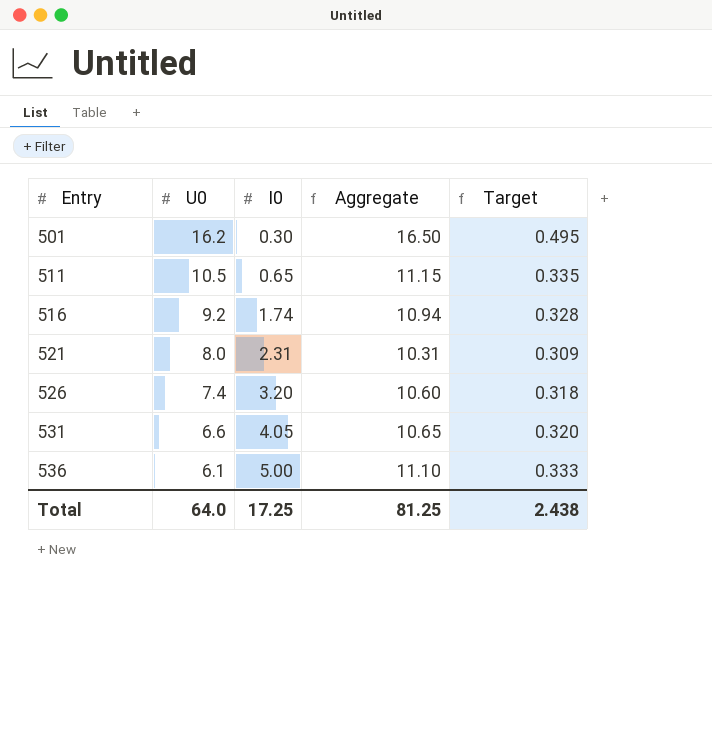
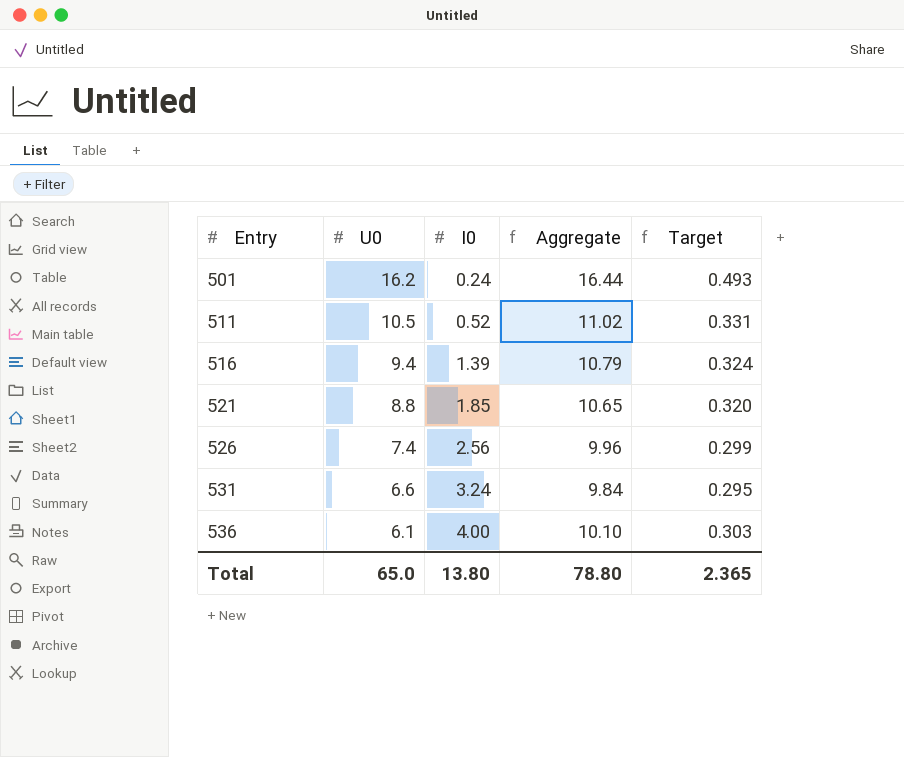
501 | I0: 0.30 -> 0.24
501 | Aggregate: 16.50 -> 16.44
501 | Target: 0.495 -> 0.493
511 | I0: 0.65 -> 0.52
511 | Aggregate: 11.15 -> 11.02
511 | Target: 0.335 -> 0.331
516 | U0: 9.2 -> 9.4
516 | I0: 1.74 -> 1.39
516 | Aggregate: 10.94 -> 10.79
516 | Target: 0.328 -> 0.324
521 | U0: 8.0 -> 8.8
521 | I0: 2.31 -> 1.85
521 | Aggregate: 10.31 -> 10.65
521 | Target: 0.309 -> 0.320
526 | I0: 3.20 -> 2.56
526 | Aggregate: 10.60 -> 9.96
526 | Target: 0.318 -> 0.299
531 | I0: 4.05 -> 3.24
531 | Aggregate: 10.65 -> 9.84
531 | Target: 0.320 -> 0.295
536 | I0: 5.00 -> 4.00
536 | Aggregate: 11.10 -> 10.10
536 | Target: 0.333 -> 0.303
Total | U0: 64.0 -> 65.0
Total | I0: 17.25 -> 13.80
Total | Aggregate: 81.25 -> 78.80
Total | Target: 2.438 -> 2.365

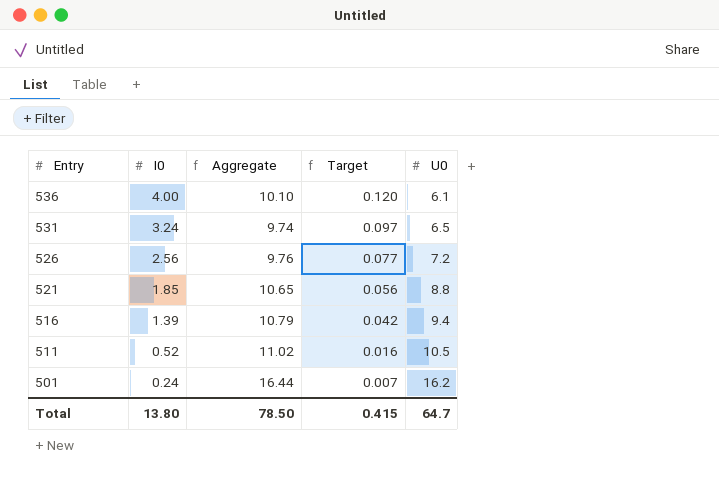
row order: Entry ascending -> Entry descending
column Target | formula: [Aggregate] * 0.03 -> [I0] * 0.03
column U0 | position: 2 -> 5
531 | Aggregate: 9.84 -> 9.74
531 | U0: 6.6 -> 6.5
526 | Aggregate: 9.96 -> 9.76
526 | U0: 7.4 -> 7.2
Total | Aggregate: 78.80 -> 78.50
Total | Target: 2.365 -> 0.415
Total | U0: 65.0 -> 64.7

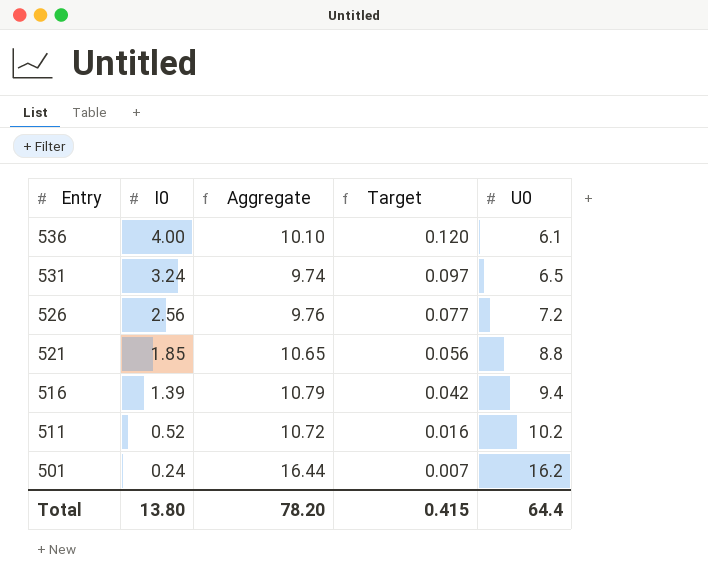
511 | Aggregate: 11.02 -> 10.72
511 | U0: 10.5 -> 10.2
Total | Aggregate: 78.50 -> 78.20
Total | U0: 64.7 -> 64.4

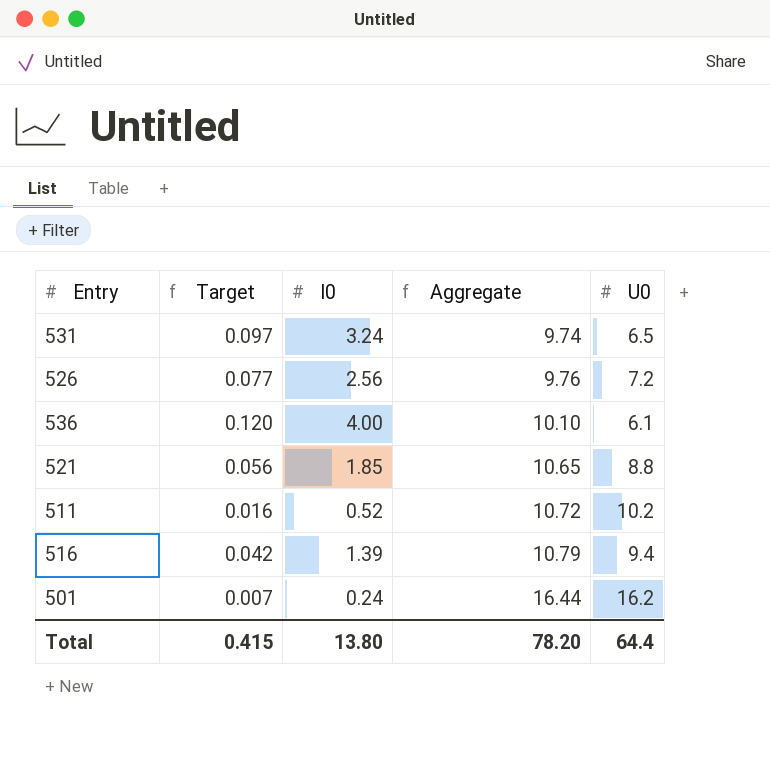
row order: Entry descending -> Aggregate ascending
column Target | position: 4 -> 2

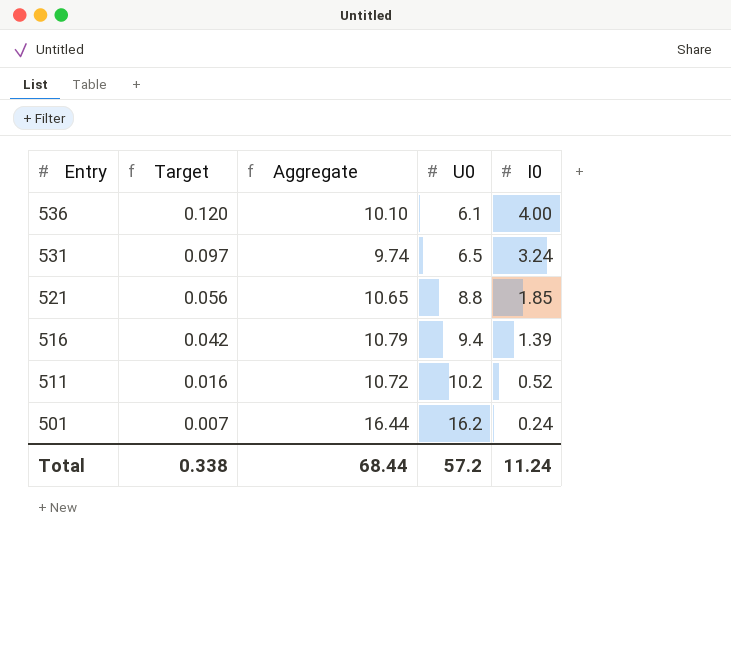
row order: Aggregate ascending -> Entry descending
column I0 | position: 3 -> 5
row 526: 0.077 | 2.56 | 9.76 | 7.2 -> none
Total | Target: 0.415 -> 0.338
Total | Aggregate: 78.20 -> 68.44
Total | U0: 64.4 -> 57.2
Total | I0: 13.80 -> 11.24

